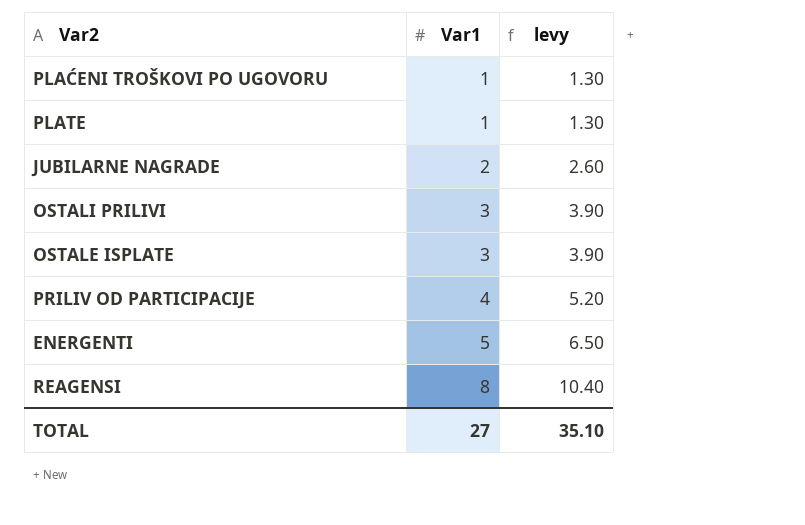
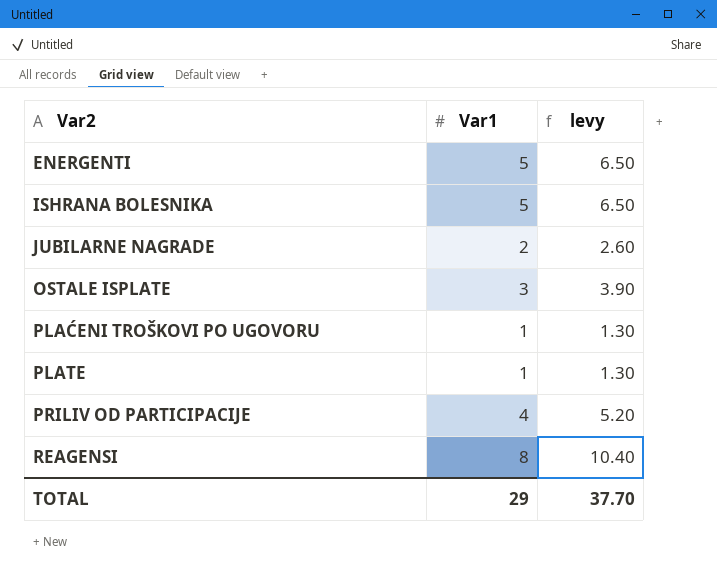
row order: Var1 ascending -> Var2 ascending
row OSTALI PRILIVI: 3 | 3.90 -> none
row ISHRANA BOLESNIKA: none -> 5 | 6.50
TOTAL | Var1: 27 -> 29
TOTAL | levy: 35.10 -> 37.70

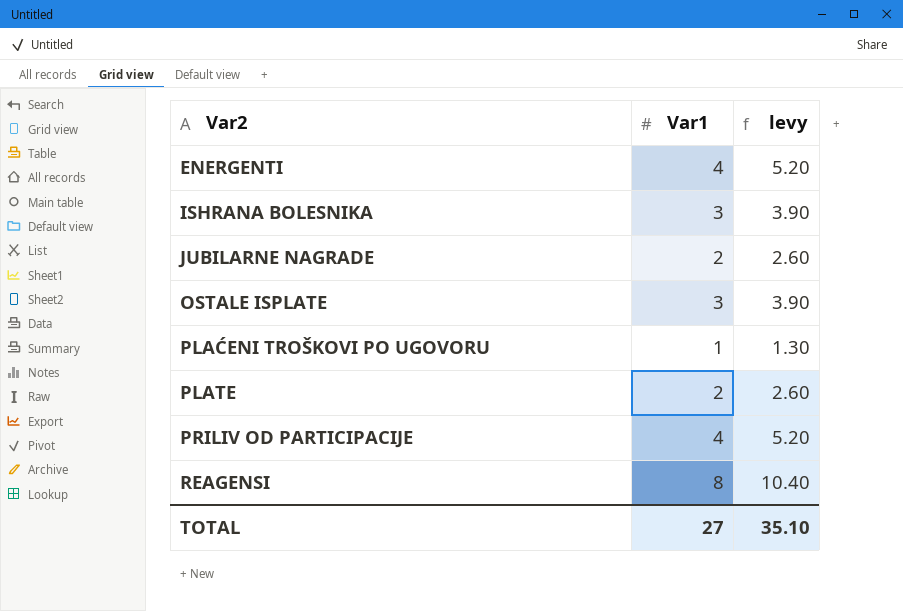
ENERGENTI | Var1: 5 -> 4
ENERGENTI | levy: 6.50 -> 5.20
ISHRANA BOLESNIKA | Var1: 5 -> 3
ISHRANA BOLESNIKA | levy: 6.50 -> 3.90
PLATE | Var1: 1 -> 2
PLATE | levy: 1.30 -> 2.60
TOTAL | Var1: 29 -> 27
TOTAL | levy: 37.70 -> 35.10

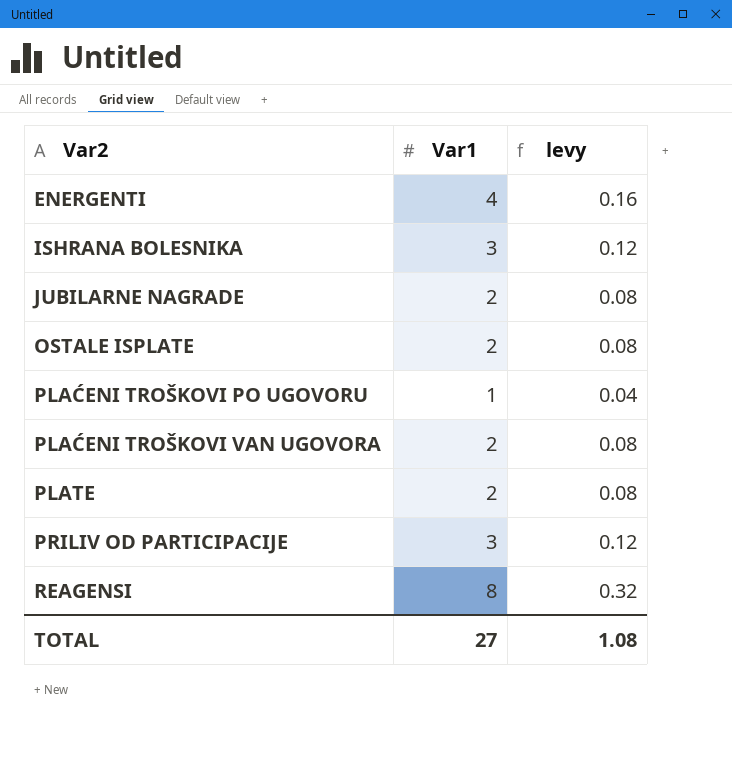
column levy | formula: [Var1] * 1.3 -> [Var1] * 0.04
OSTALE ISPLATE | Var1: 3 -> 2
row PLAĆENI TROŠKOVI VAN UGOVORA: none -> 2 | 0.08
PRILIV OD PARTICIPACIJE | Var1: 4 -> 3
TOTAL | levy: 35.10 -> 1.08

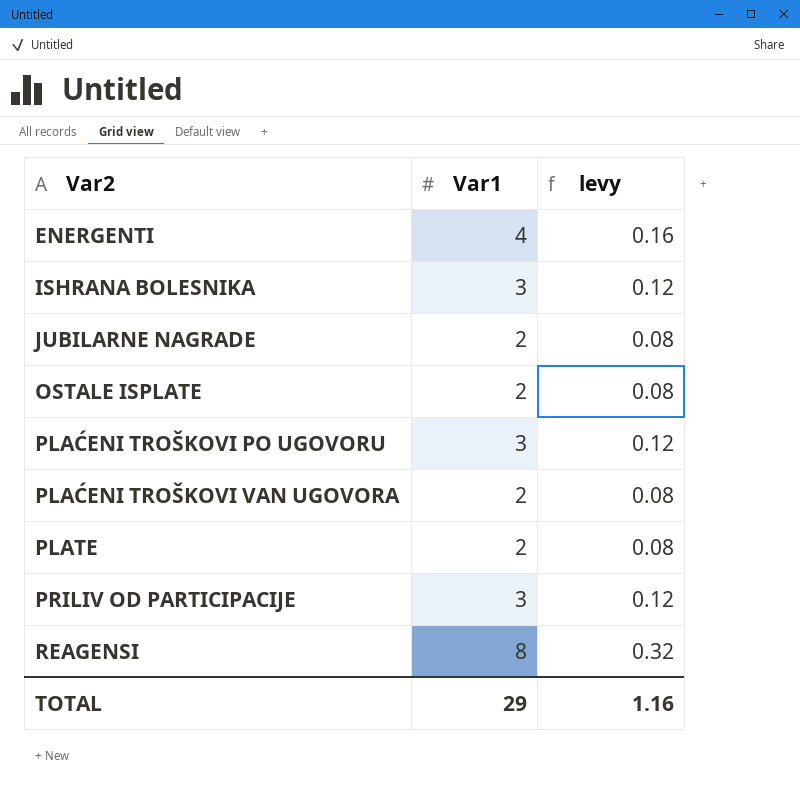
PLAĆENI TROŠKOVI PO UGOVORU | Var1: 1 -> 3
PLAĆENI TROŠKOVI PO UGOVORU | levy: 0.04 -> 0.12
TOTAL | Var1: 27 -> 29
TOTAL | levy: 1.08 -> 1.16

